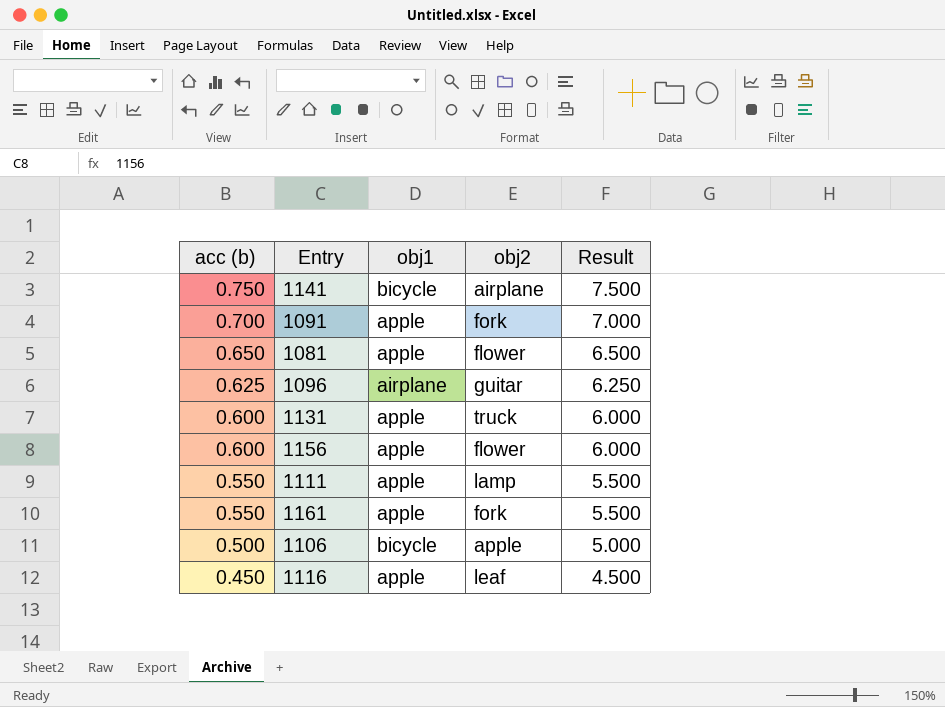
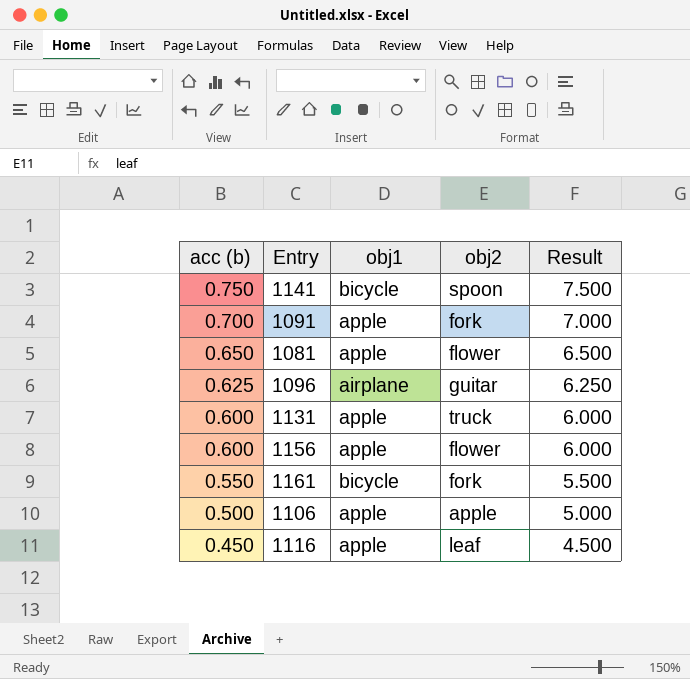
row 1111: 0.550 | apple | lamp | 5.500 -> none
1141 | obj2: airplane -> spoon
1161 | obj1: apple -> bicycle
1106 | obj1: bicycle -> apple

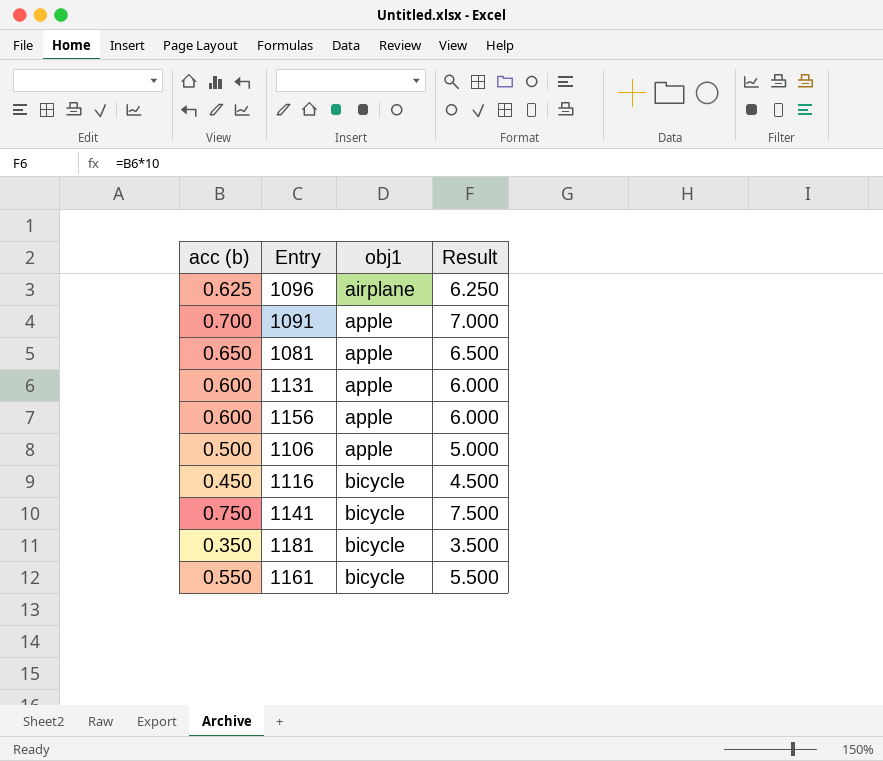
row order: acc (b) descending -> obj1 ascending
column obj2 | position: 4 -> none
1116 | obj1: apple -> bicycle
row 1181: none -> 0.350 | bicycle | 3.500

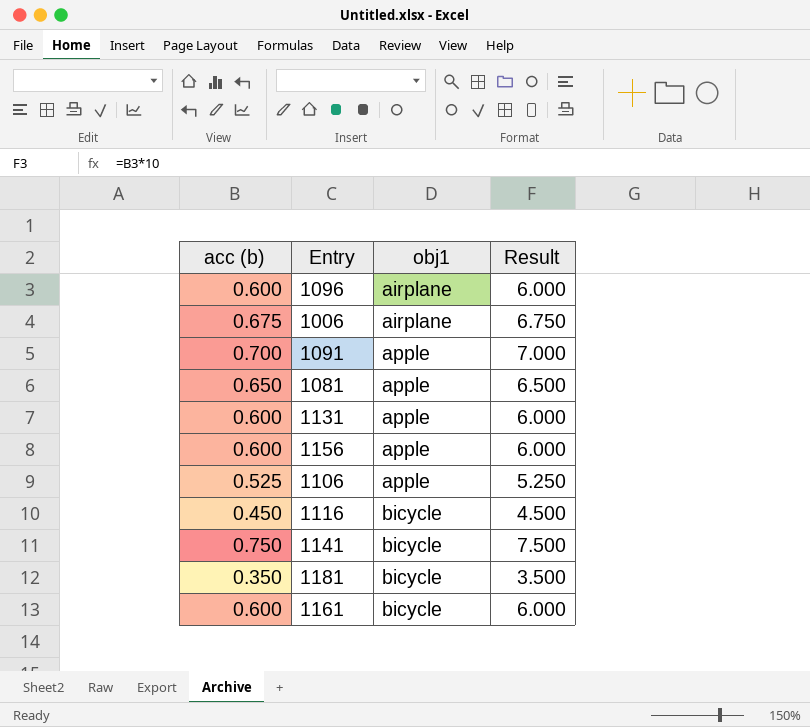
1096 | acc (b): 0.625 -> 0.600
1096 | Result: 6.250 -> 6.000
row 1006: none -> 0.675 | airplane | 6.750
1106 | acc (b): 0.500 -> 0.525
1106 | Result: 5.000 -> 5.250
1161 | acc (b): 0.550 -> 0.600
1161 | Result: 5.500 -> 6.000

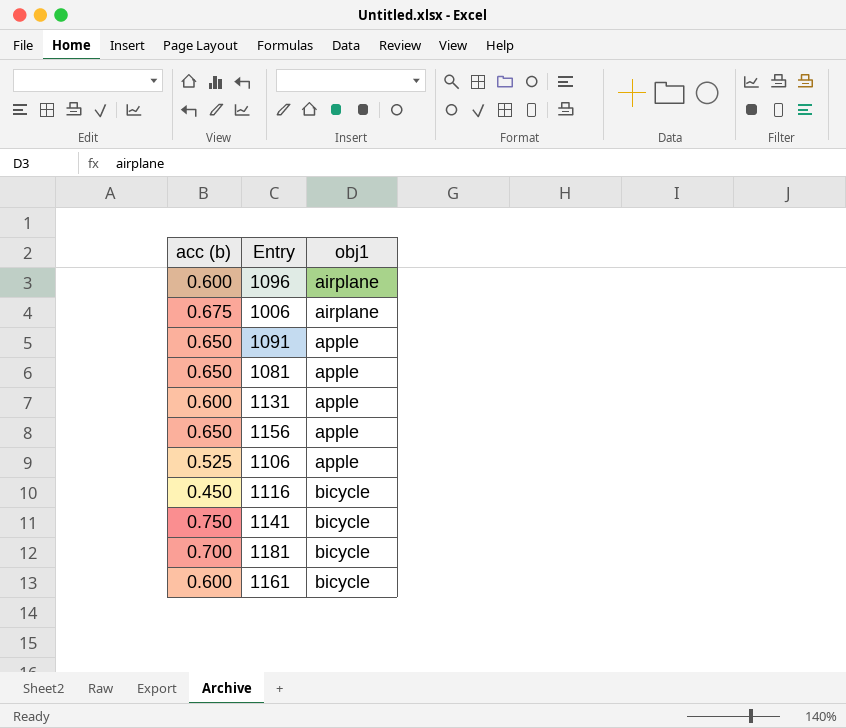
column Result | formula: [acc (b)] * 10 -> none
1091 | acc (b): 0.700 -> 0.650
1156 | acc (b): 0.600 -> 0.650
1181 | acc (b): 0.350 -> 0.700

